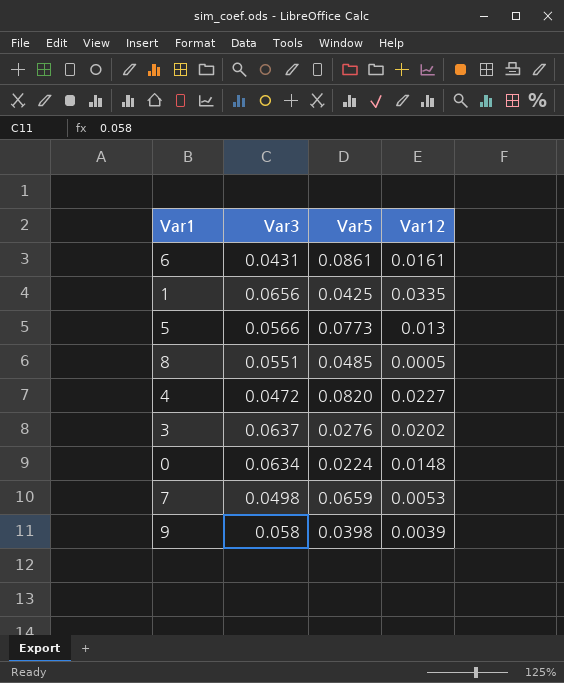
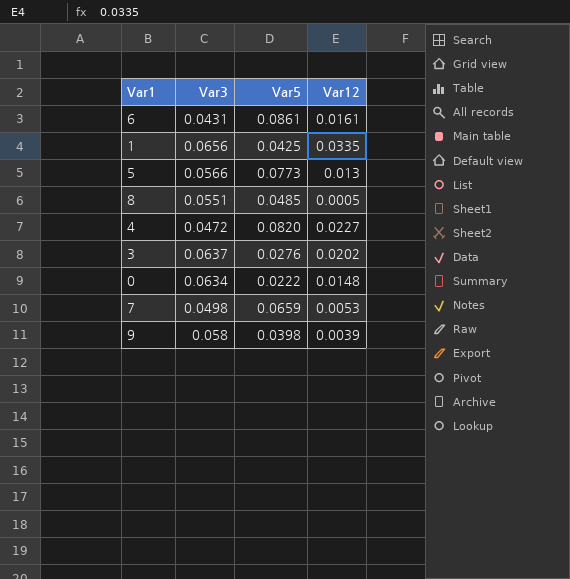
0 | Var5: 0.0224 -> 0.0222

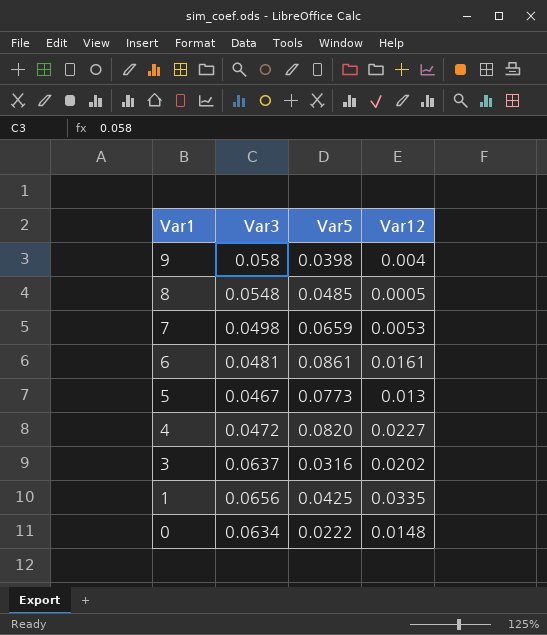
row order: none -> Var1 descending
9 | Var12: 0.0039 -> 0.004
8 | Var3: 0.0551 -> 0.0548
6 | Var3: 0.0431 -> 0.0481
5 | Var3: 0.0566 -> 0.0467
3 | Var5: 0.0276 -> 0.0316

